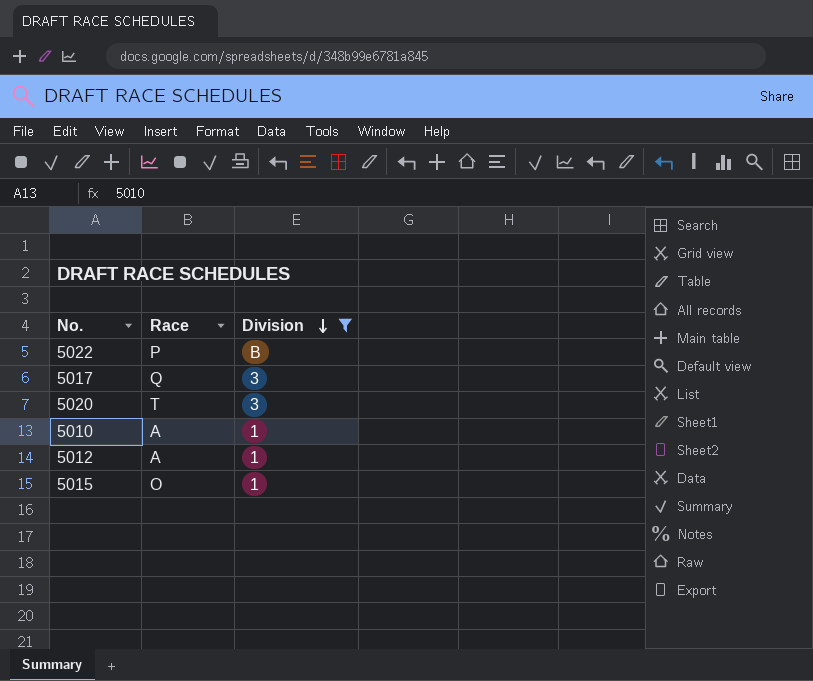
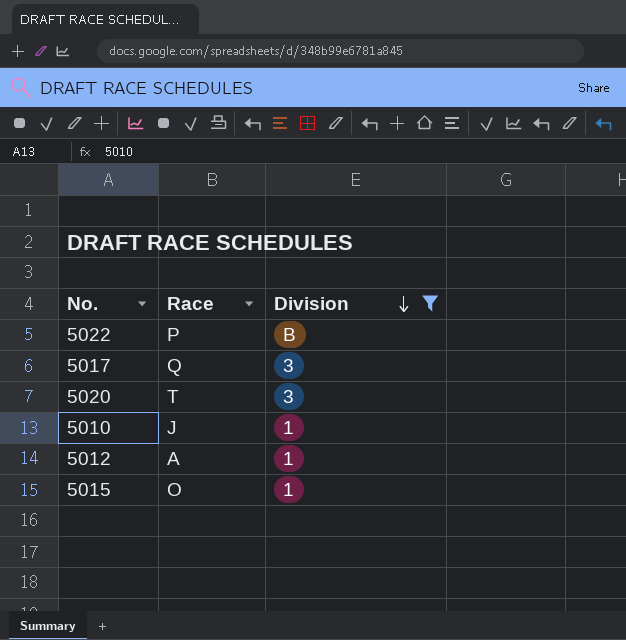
5010 | Race: A -> J

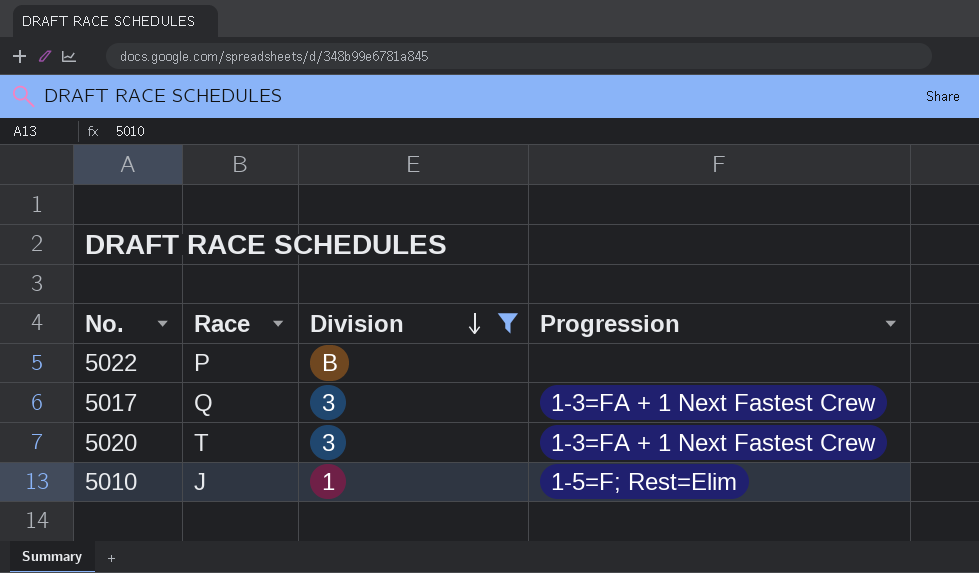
column Progression | position: none -> 4
row 5012: A | 1 -> none
row 5015: O | 1 -> none

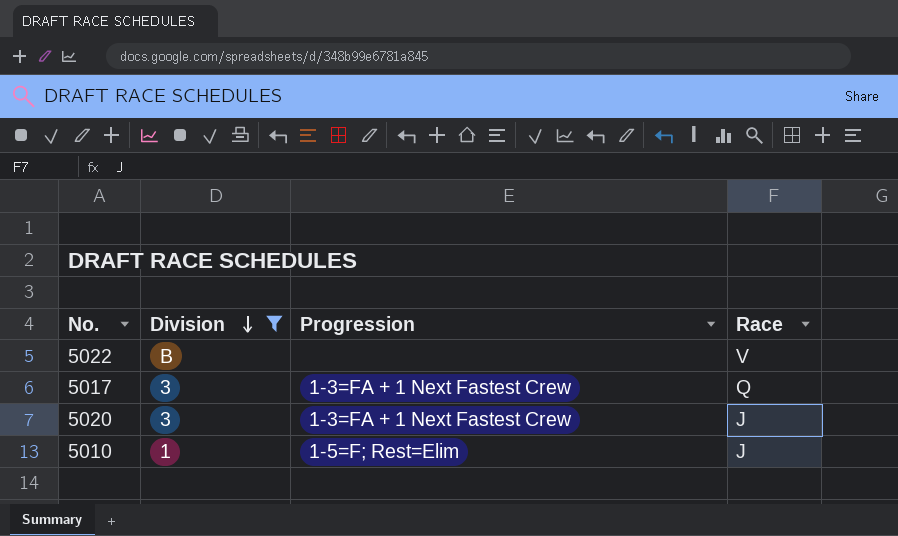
column Race | position: 2 -> 4
5022 | Race: P -> V
5020 | Race: T -> J

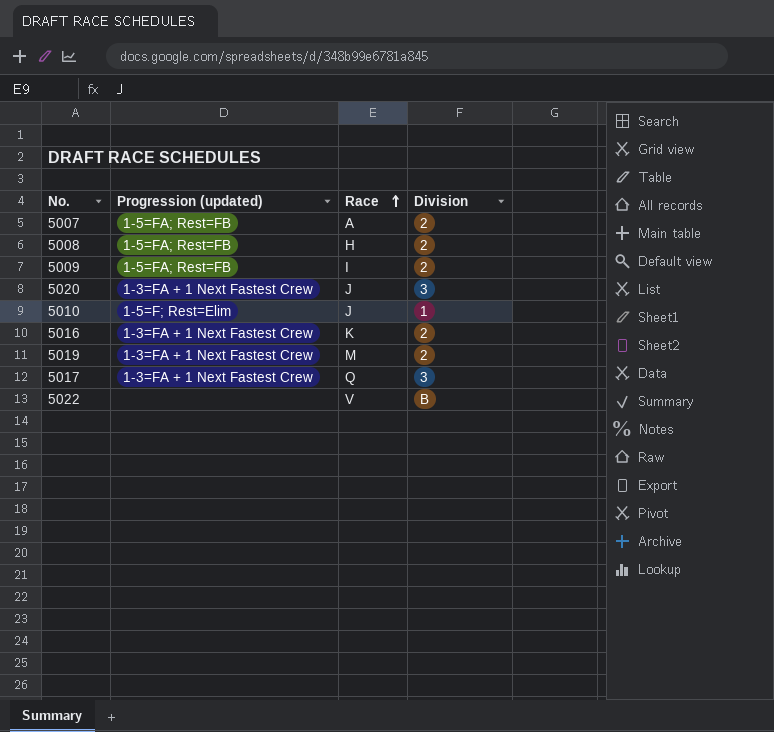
filter: Division != 2 -> none
row order: Division descending -> Race ascending
column name: Progression -> Progression (updated)
column Division | position: 2 -> 4

